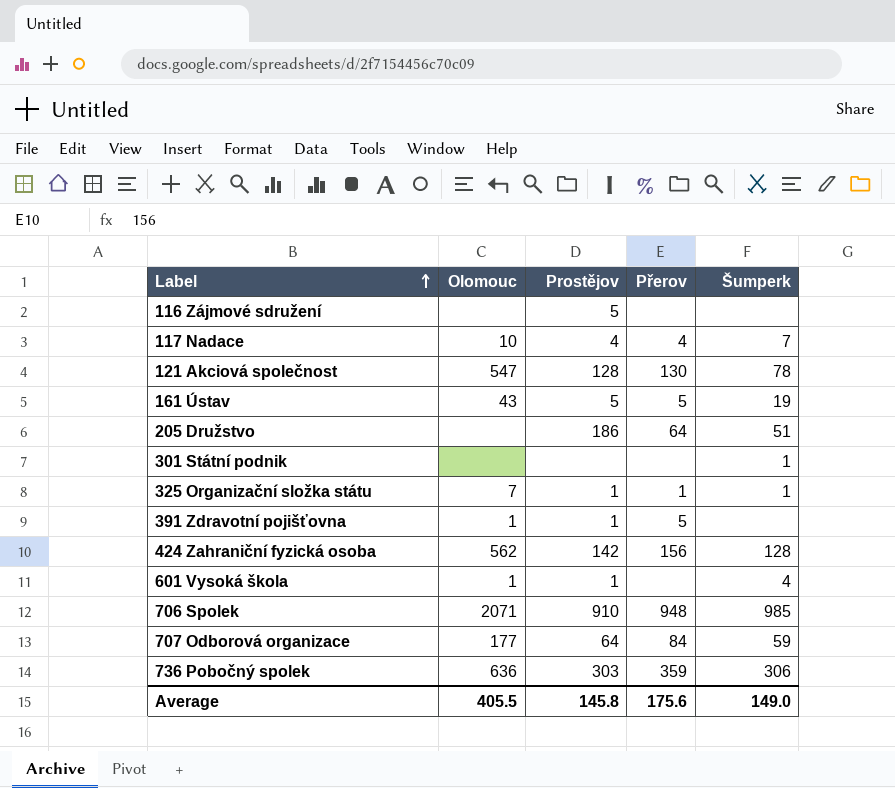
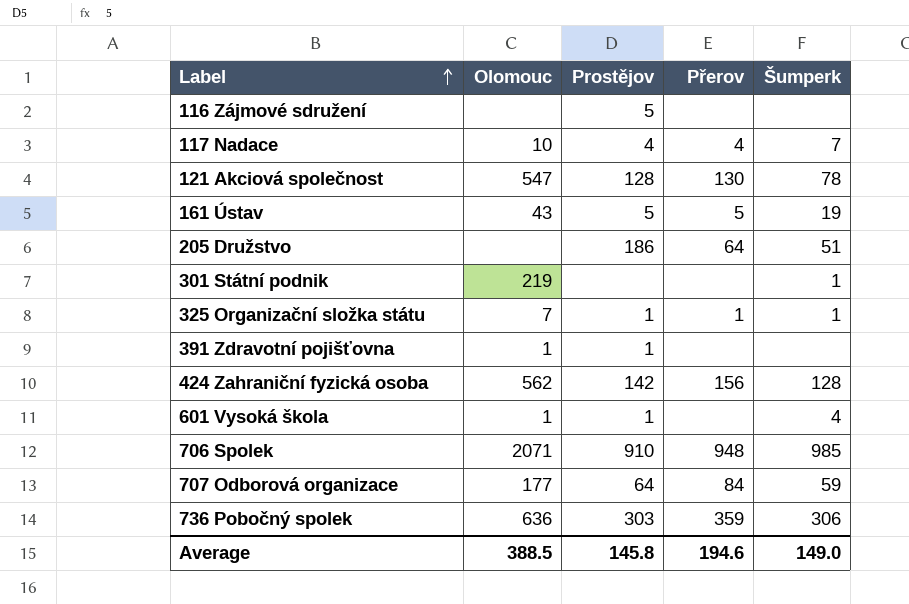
301 Státní podnik | Olomouc: none -> 219
391 Zdravotní pojišťovna | Přerov: 5 -> none
Average | Olomouc: 405.5 -> 388.5
Average | Přerov: 175.6 -> 194.6

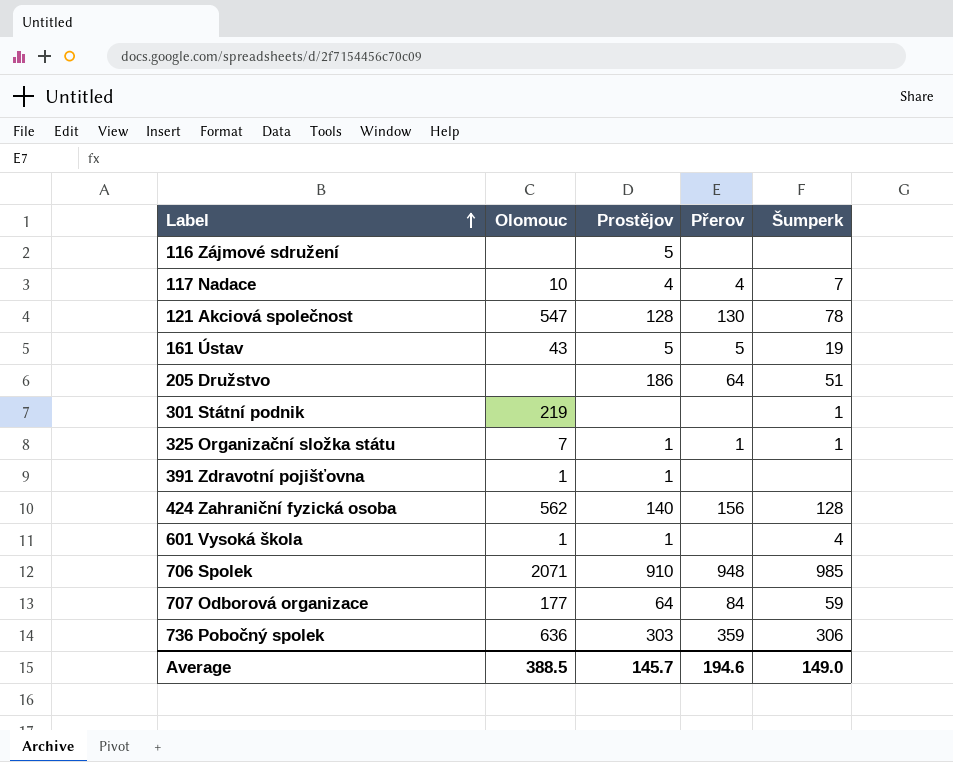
424 Zahraniční fyzická osoba | Prostějov: 142 -> 140
Average | Prostějov: 145.8 -> 145.7

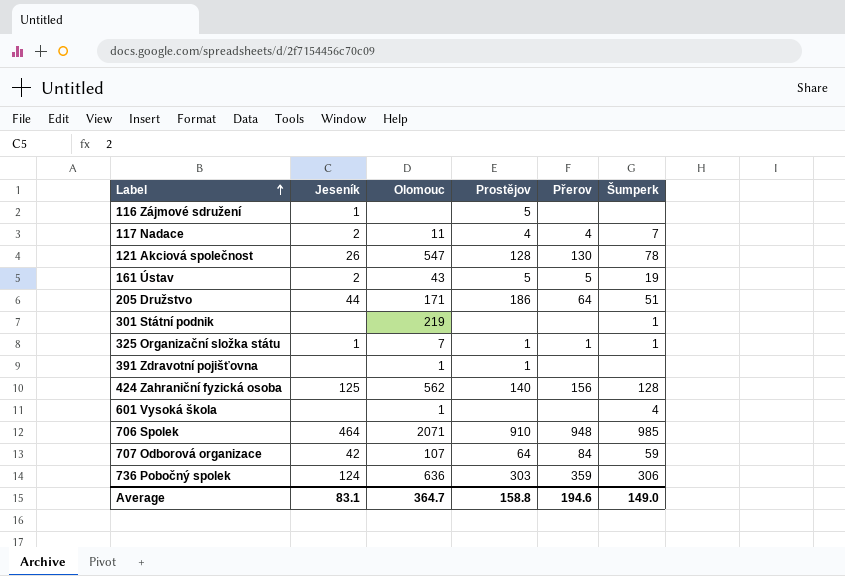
column Jeseník | position: none -> 2
117 Nadace | Olomouc: 10 -> 11
205 Družstvo | Olomouc: none -> 171
601 Vysoká škola | Prostějov: 1 -> none
707 Odborová organizace | Olomouc: 177 -> 107
Average | Olomouc: 388.5 -> 364.7
Average | Prostějov: 145.7 -> 158.8

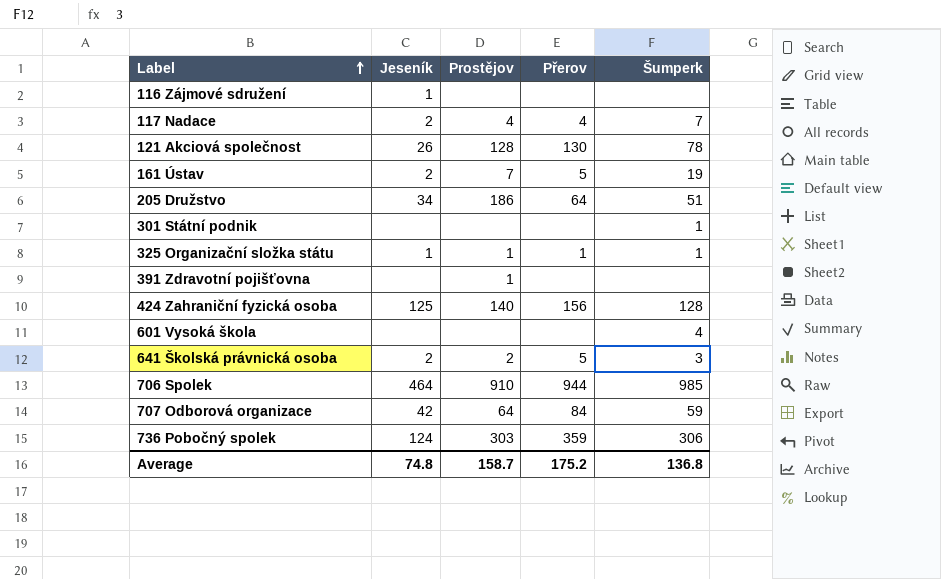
column Olomouc | position: 3 -> none
116 Zájmové sdružení | Prostějov: 5 -> none
161 Ústav | Prostějov: 5 -> 7
205 Družstvo | Jeseník: 44 -> 34
row 641 Školská právnická osoba: none -> 2 | 2 | 5 | 3
706 Spolek | Přerov: 948 -> 944
Average | Jeseník: 83.1 -> 74.8
Average | Prostějov: 158.8 -> 158.7
Average | Přerov: 194.6 -> 175.2
Average | Šumperk: 149.0 -> 136.8

